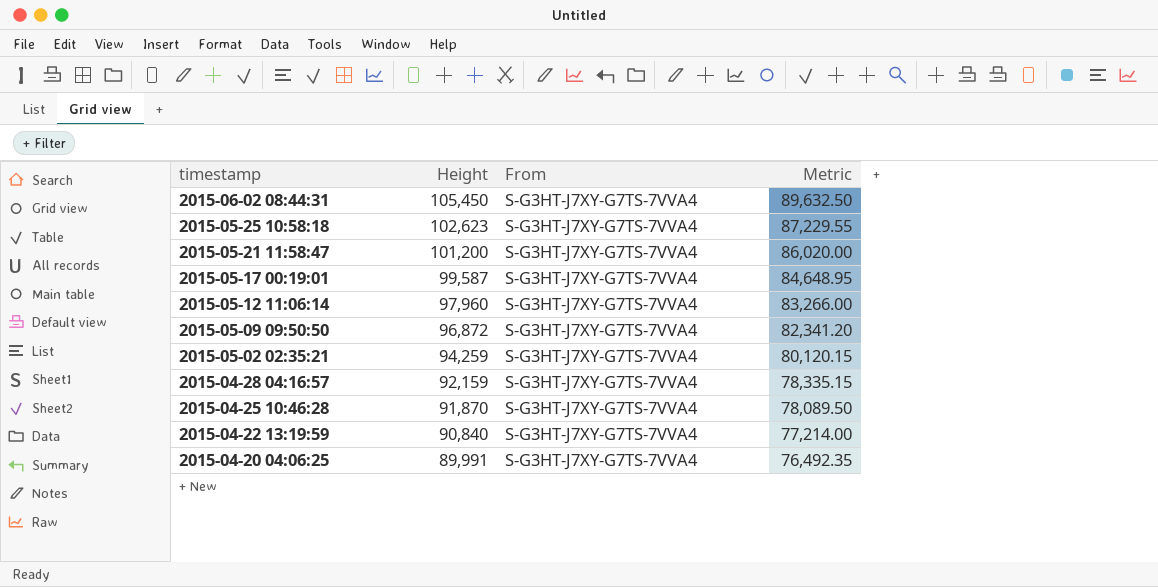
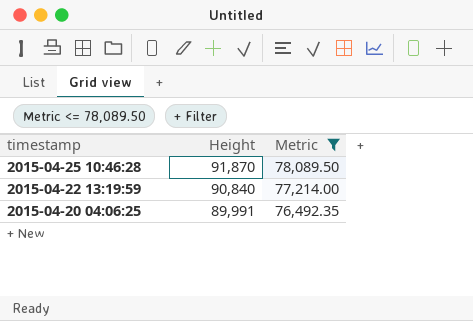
filter: none -> Metric <= 78,089.50
column From | position: 3 -> none

